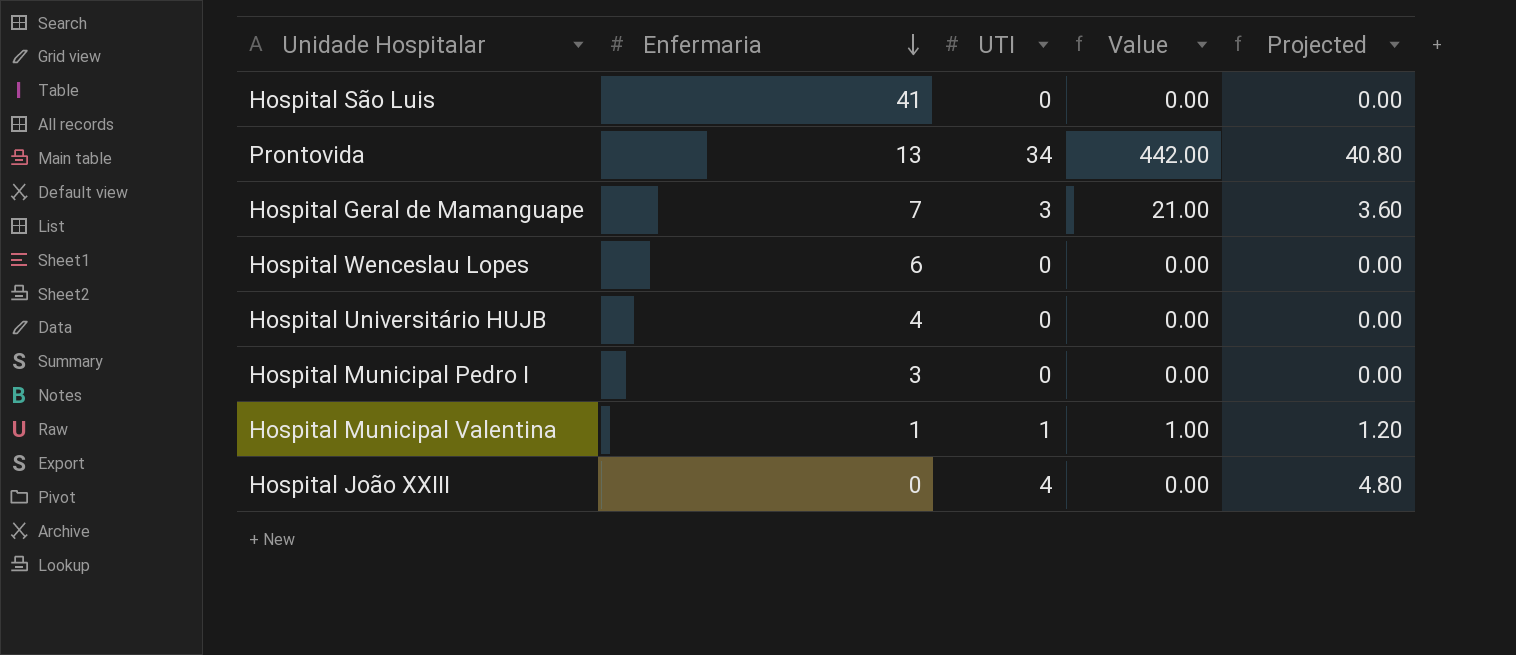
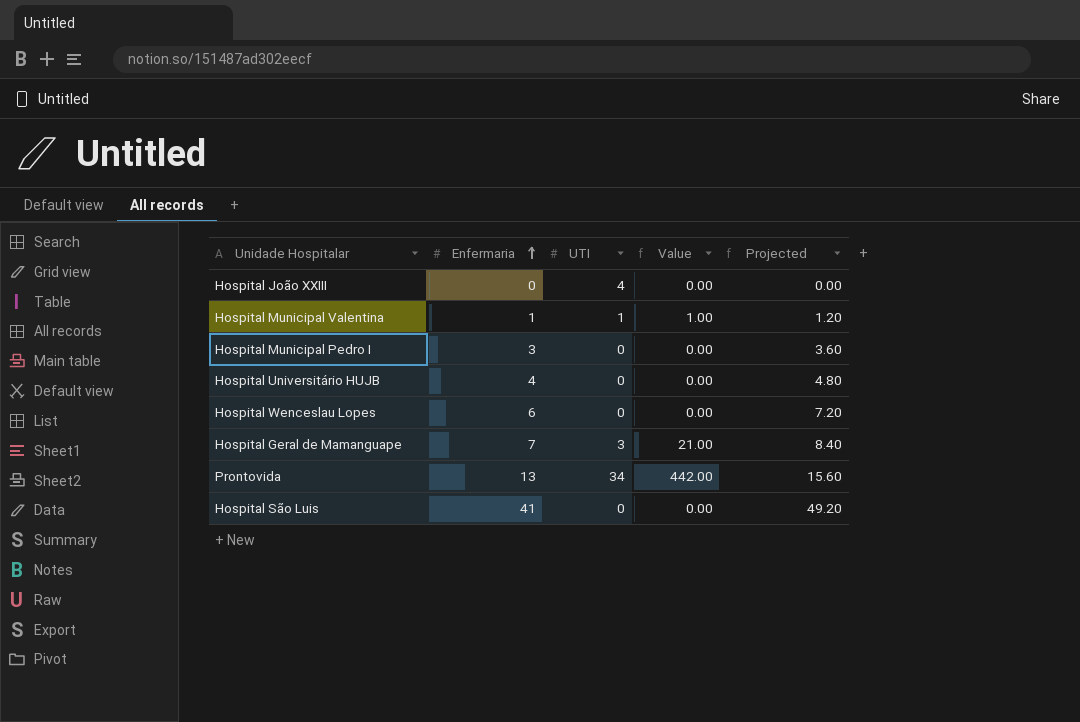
row order: Enfermaria descending -> Enfermaria ascending
column Projected | formula: [UTI] * 1.2 -> [Enfermaria] * 1.2

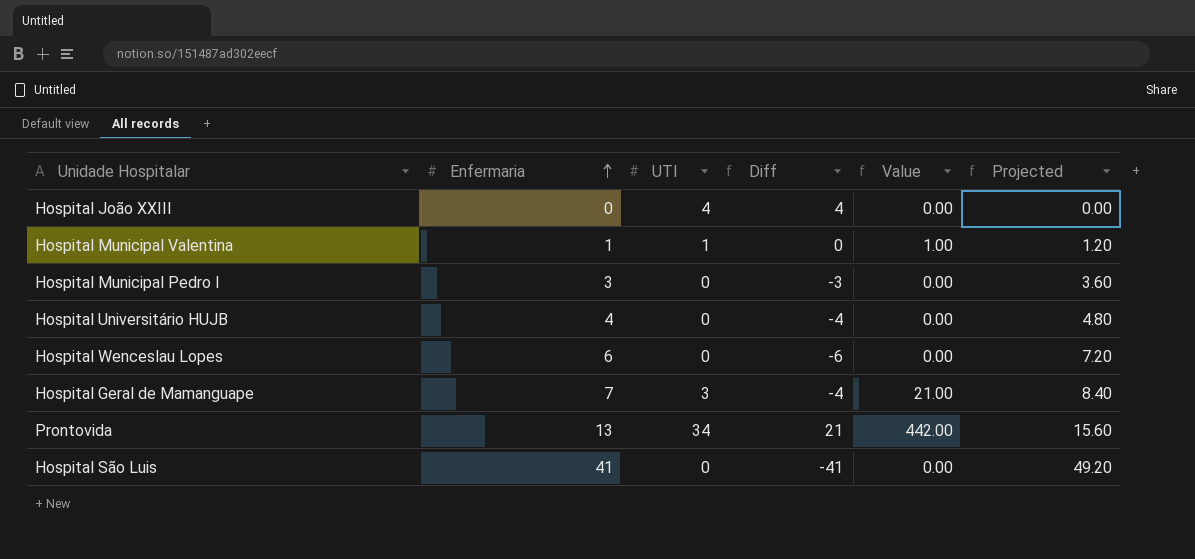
column Diff | formula: none -> [UTI] - [Enfermaria]

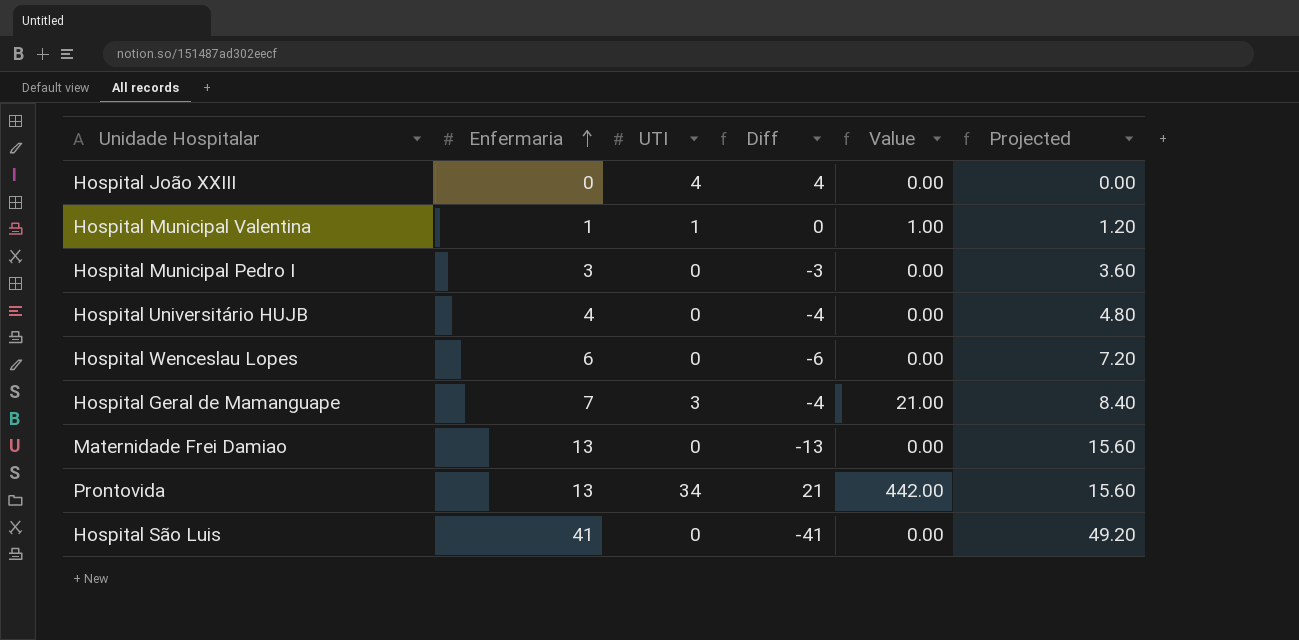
row Maternidade Frei Damiao: none -> 13 | 0 | -13 | 0.00 | 15.60

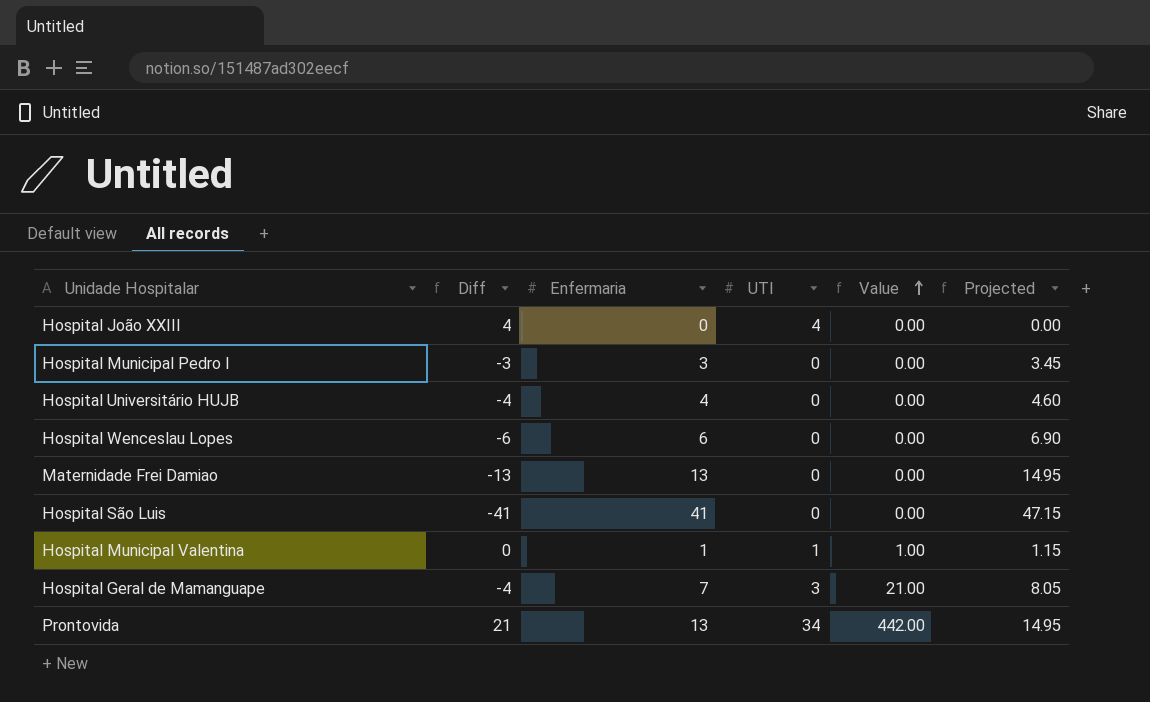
row order: Enfermaria ascending -> Value ascending
column Diff | position: 4 -> 2
column Projected | formula: [Enfermaria] * 1.2 -> [Enfermaria] * 1.15

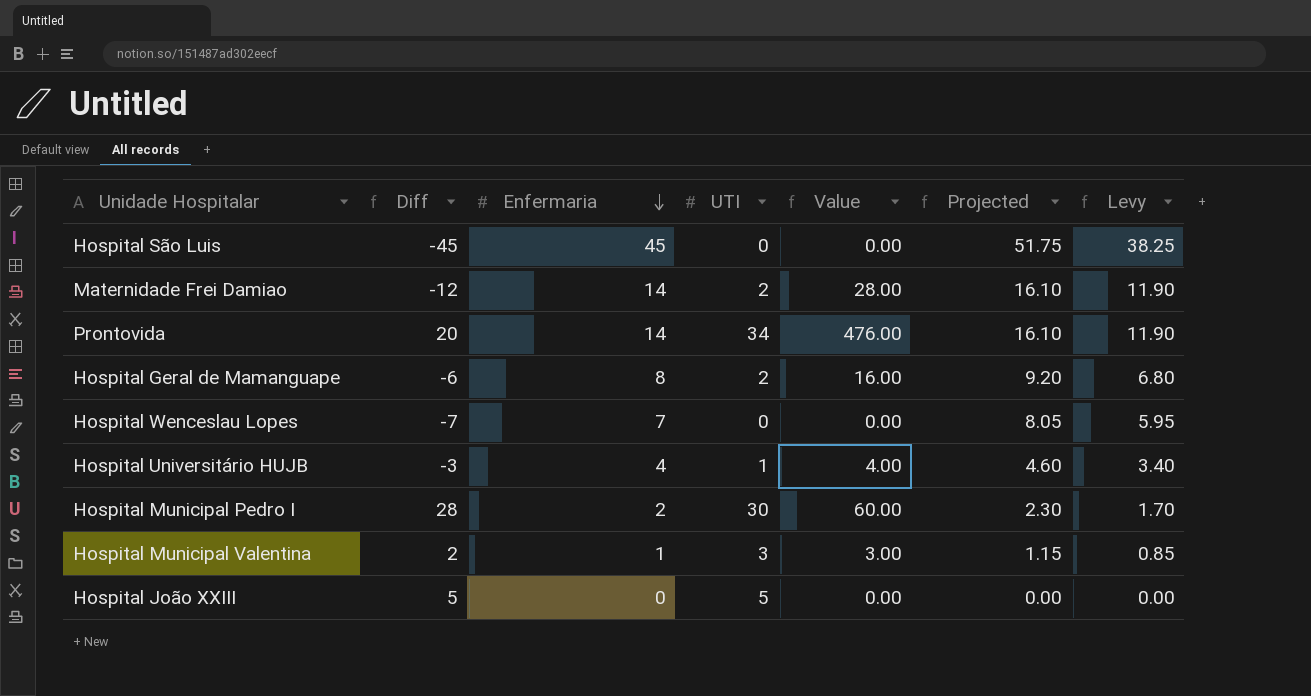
row order: Value ascending -> Enfermaria descending
column Levy | formula: none -> [Enfermaria] * 0.85
Hospital São Luis | Diff: -41 -> -45
Hospital São Luis | Enfermaria: 41 -> 45
Hospital São Luis | Projected: 47.15 -> 51.75
Maternidade Frei Damiao | Diff: -13 -> -12
Maternidade Frei Damiao | Enfermaria: 13 -> 14
Maternidade Frei Damiao | UTI: 0 -> 2
Maternidade Frei Damiao | Value: 0.00 -> 28.00
Maternidade Frei Damiao | Projected: 14.95 -> 16.10
Prontovida | Diff: 21 -> 20
Prontovida | Enfermaria: 13 -> 14
Prontovida | Value: 442.00 -> 476.00
Prontovida | Projected: 14.95 -> 16.10
Hospital Geral de Mamanguape | Diff: -4 -> -6
Hospital Geral de Mamanguape | Enfermaria: 7 -> 8
Hospital Geral de Mamanguape | UTI: 3 -> 2
Hospital Geral de Mamanguape | Value: 21.00 -> 16.00
Hospital Geral de Mamanguape | Projected: 8.05 -> 9.20
Hospital Wenceslau Lopes | Diff: -6 -> -7
Hospital Wenceslau Lopes | Enfermaria: 6 -> 7
Hospital Wenceslau Lopes | Projected: 6.90 -> 8.05
Hospital Universitário HUJB | Diff: -4 -> -3
Hospital Universitário HUJB | UTI: 0 -> 1
Hospital Universitário HUJB | Value: 0.00 -> 4.00
Hospital Municipal Pedro I | Diff: -3 -> 28
Hospital Municipal Pedro I | Enfermaria: 3 -> 2
Hospital Municipal Pedro I | UTI: 0 -> 30
Hospital Municipal Pedro I | Value: 0.00 -> 60.00
Hospital Municipal Pedro I | Projected: 3.45 -> 2.30
Hospital Municipal Valentina | Diff: 0 -> 2
Hospital Municipal Valentina | UTI: 1 -> 3
Hospital Municipal Valentina | Value: 1.00 -> 3.00
Hospital João XXIII | Diff: 4 -> 5
Hospital João XXIII | UTI: 4 -> 5

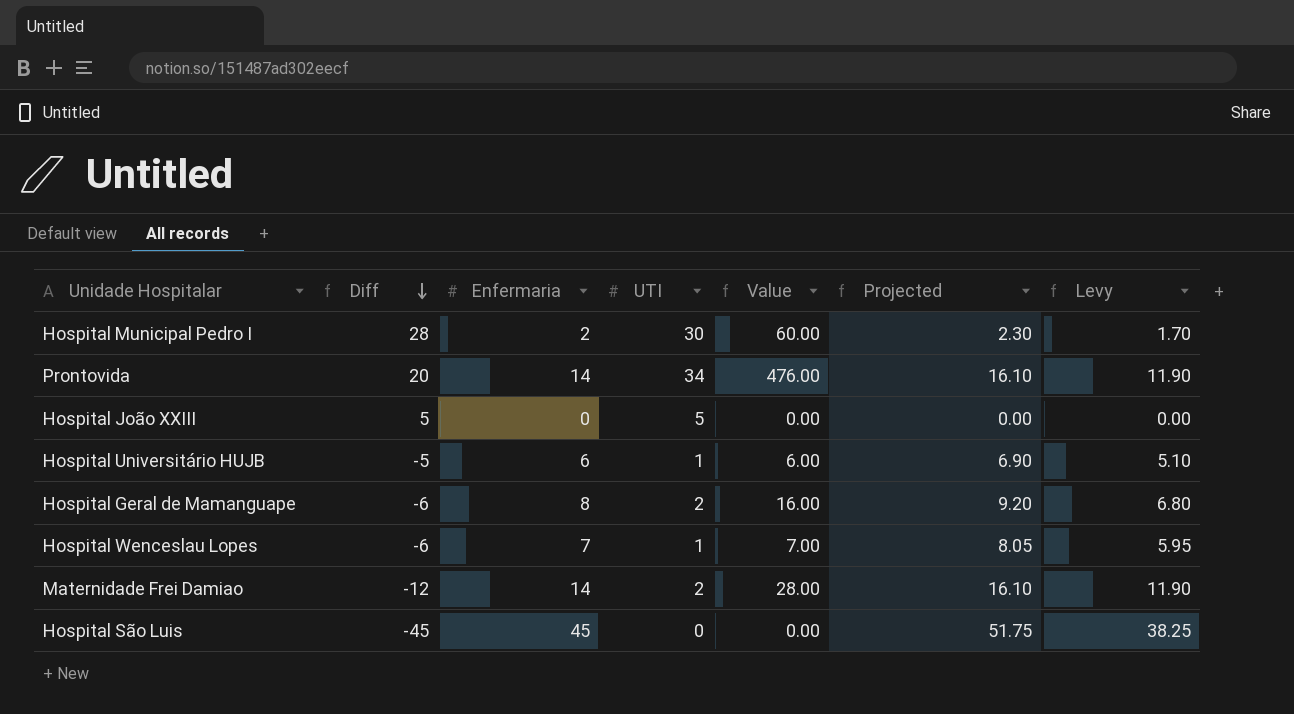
row order: Enfermaria descending -> Diff descending
row Hospital Municipal Valentina: 2 | 1 | 3 | 3.00 | 1.15 | 0.85 -> none
Hospital Universitário HUJB | Diff: -3 -> -5
Hospital Universitário HUJB | Enfermaria: 4 -> 6
Hospital Universitário HUJB | Value: 4.00 -> 6.00
Hospital Universitário HUJB | Projected: 4.60 -> 6.90
Hospital Universitário HUJB | Levy: 3.40 -> 5.10
Hospital Wenceslau Lopes | Diff: -7 -> -6
Hospital Wenceslau Lopes | UTI: 0 -> 1
Hospital Wenceslau Lopes | Value: 0.00 -> 7.00

